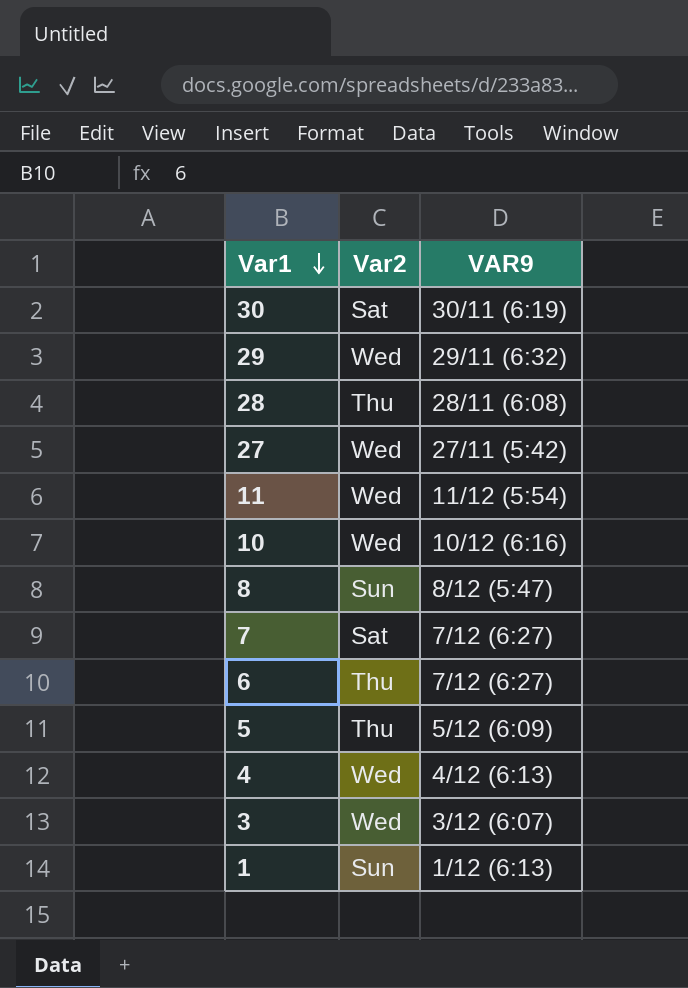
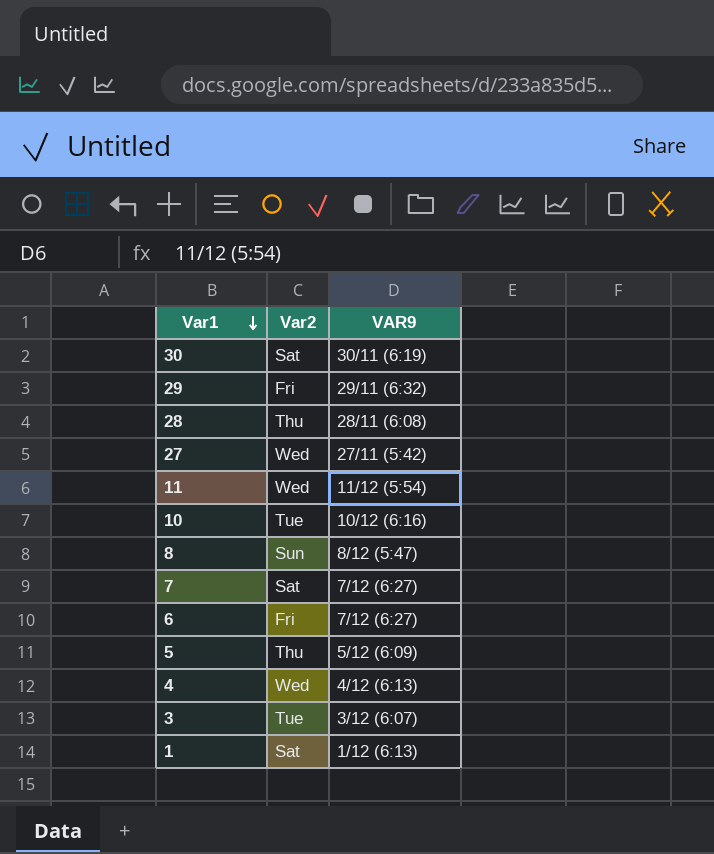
29 | Var2: Wed -> Fri
10 | Var2: Wed -> Tue
6 | Var2: Thu -> Fri
3 | Var2: Wed -> Tue
1 | Var2: Sun -> Sat

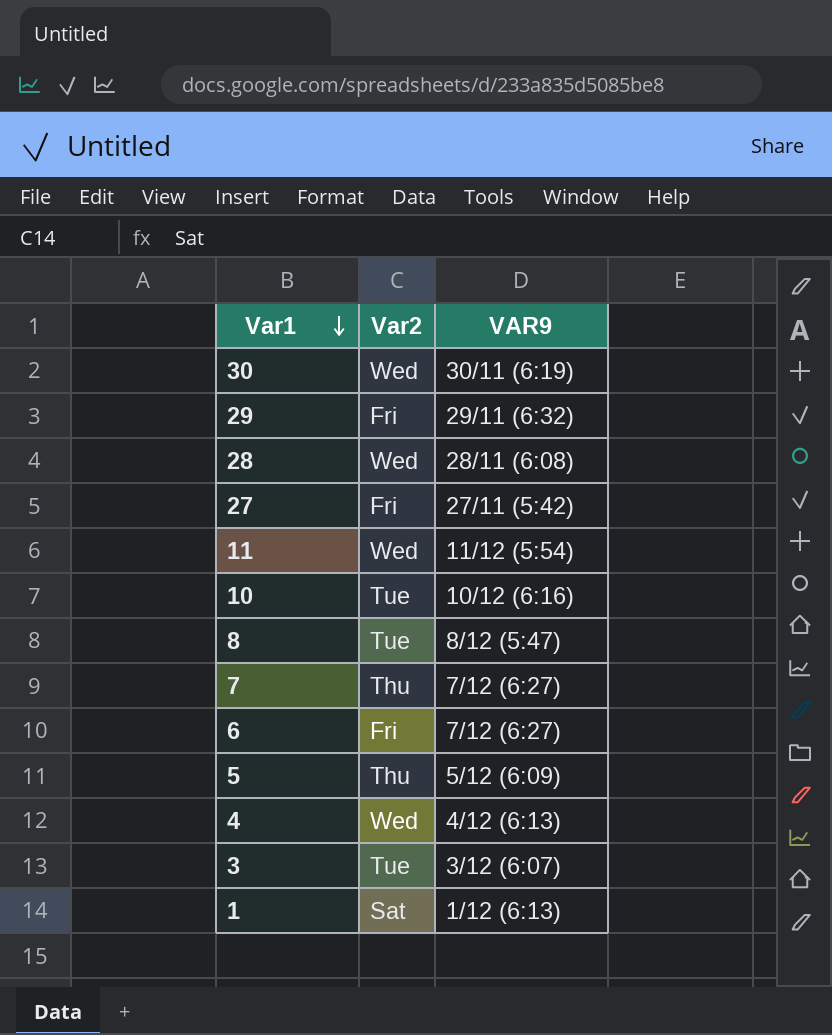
30 | Var2: Sat -> Wed
28 | Var2: Thu -> Wed
27 | Var2: Wed -> Fri
8 | Var2: Sun -> Tue
7 | Var2: Sat -> Thu

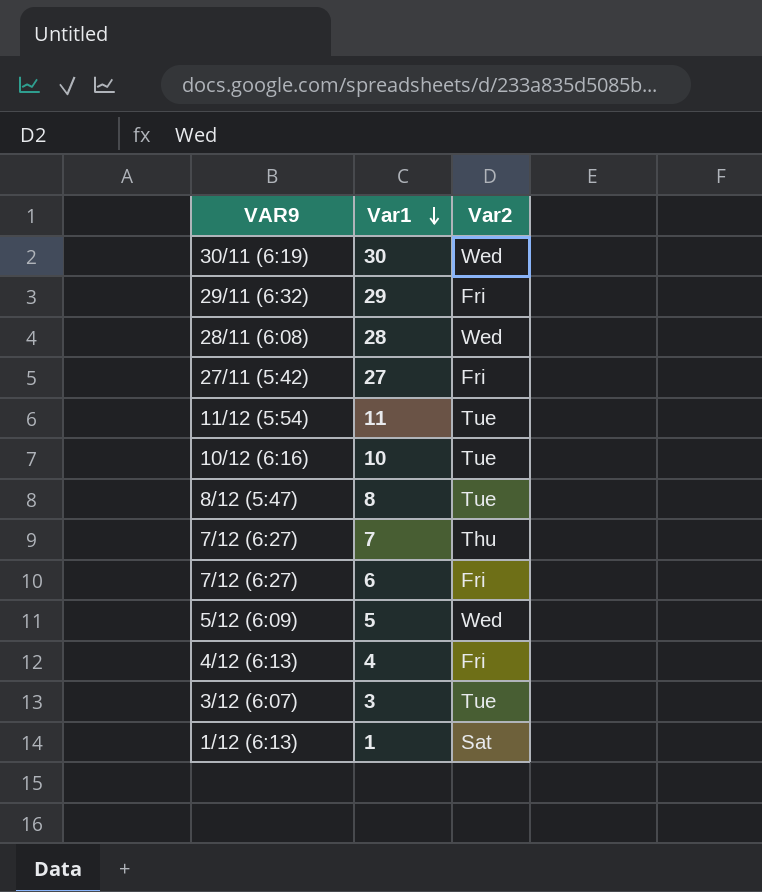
column VAR9 | position: 3 -> 1
11 | Var2: Wed -> Tue
5 | Var2: Thu -> Wed
4 | Var2: Wed -> Fri

